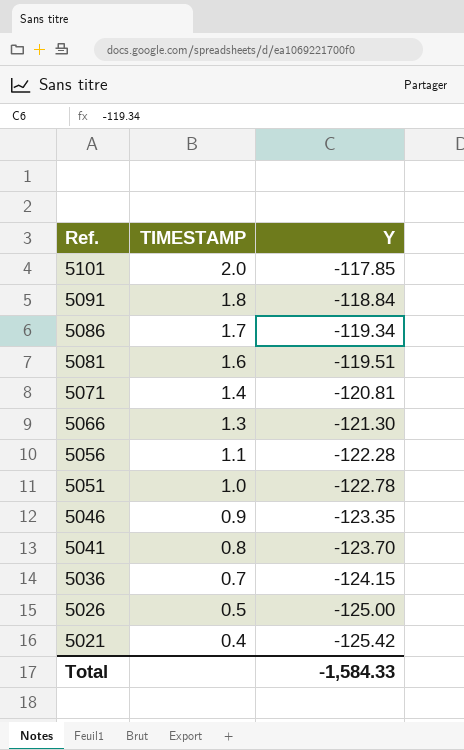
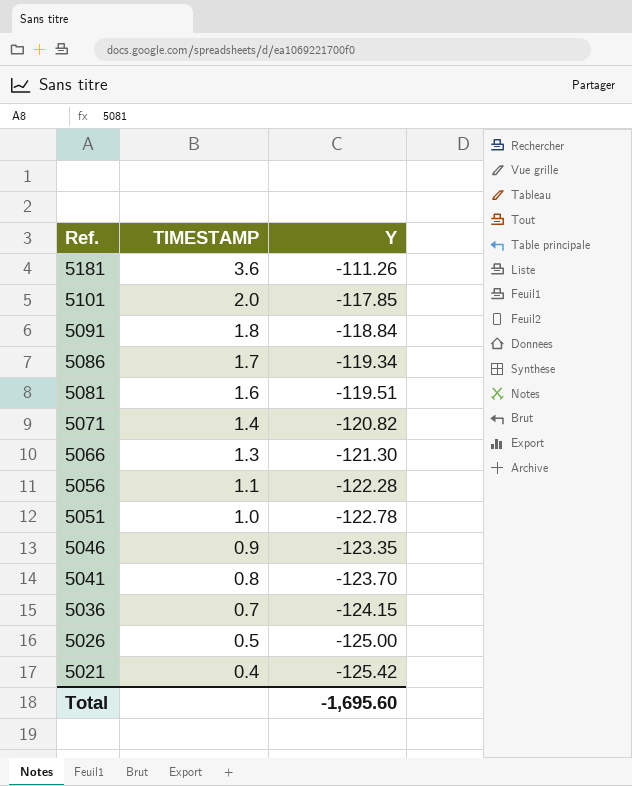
row 5181: none -> 3.6 | -111.26
5071 | Y: -120.81 -> -120.82
Total | Y: -1,584.33 -> -1,695.60

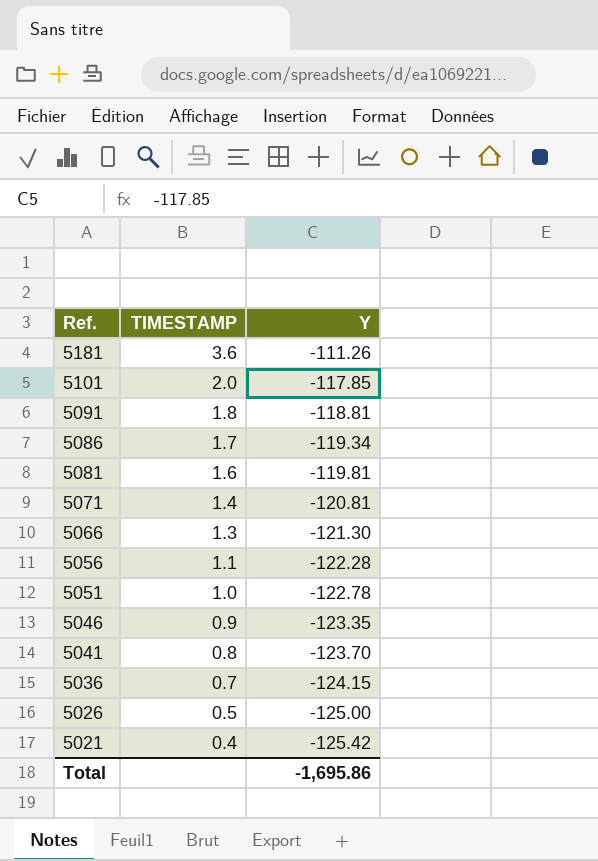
5091 | Y: -118.84 -> -118.81
5081 | Y: -119.51 -> -119.81
5071 | Y: -120.82 -> -120.81
Total | Y: -1,695.60 -> -1,695.86

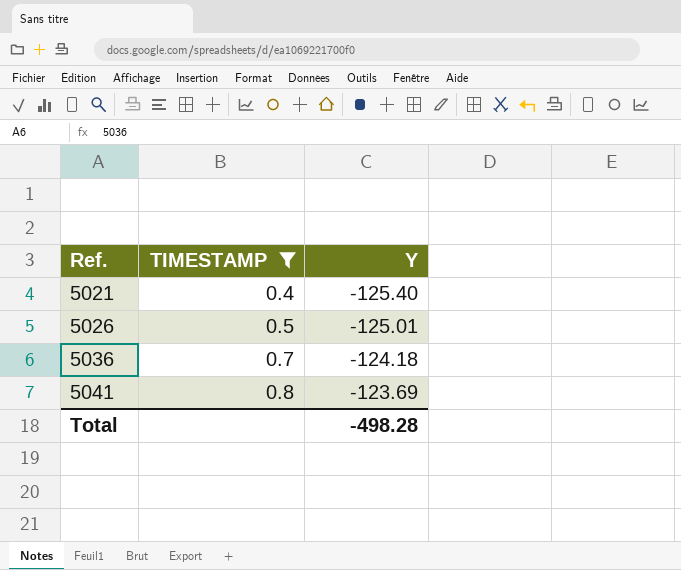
filter: none -> TIMESTAMP <= 0.8
row order: Ref. descending -> Ref. ascending
5021 | Y: -125.42 -> -125.40
5026 | Y: -125.00 -> -125.01
5036 | Y: -124.15 -> -124.18
5041 | Y: -123.70 -> -123.69
Total | Y: -1,695.86 -> -498.28

